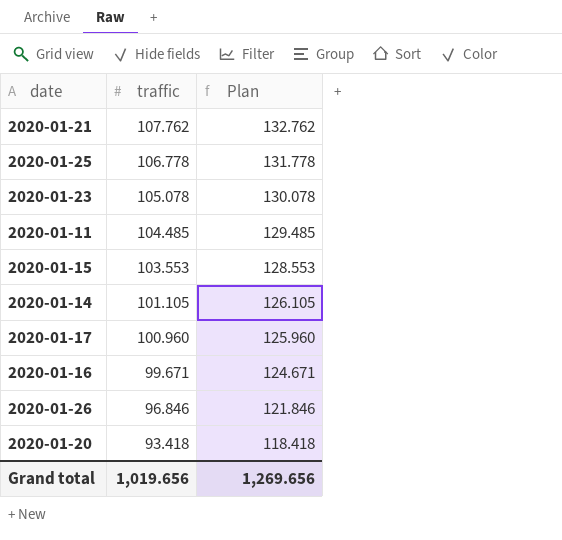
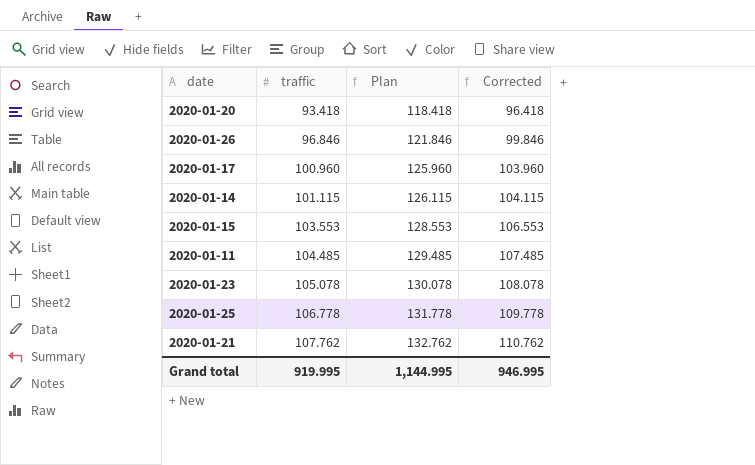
row order: traffic descending -> traffic ascending
column Corrected | formula: none -> [traffic] + 3
row 2020-01-16: 99.671 | 124.671 -> none
2020-01-14 | traffic: 101.105 -> 101.115
2020-01-14 | Plan: 126.105 -> 126.115
Grand total | traffic: 1,019.656 -> 919.995
Grand total | Plan: 1,269.656 -> 1,144.995

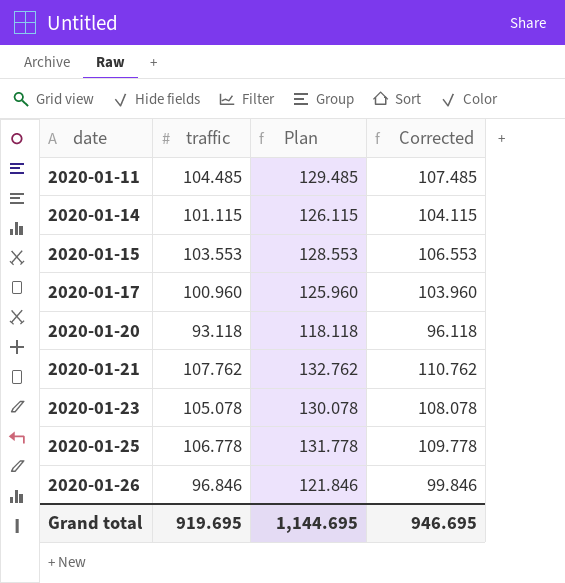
row order: traffic ascending -> date ascending
2020-01-20 | traffic: 93.418 -> 93.118
2020-01-20 | Plan: 118.418 -> 118.118
2020-01-20 | Corrected: 96.418 -> 96.118
Grand total | traffic: 919.995 -> 919.695
Grand total | Plan: 1,144.995 -> 1,144.695
Grand total | Corrected: 946.995 -> 946.695

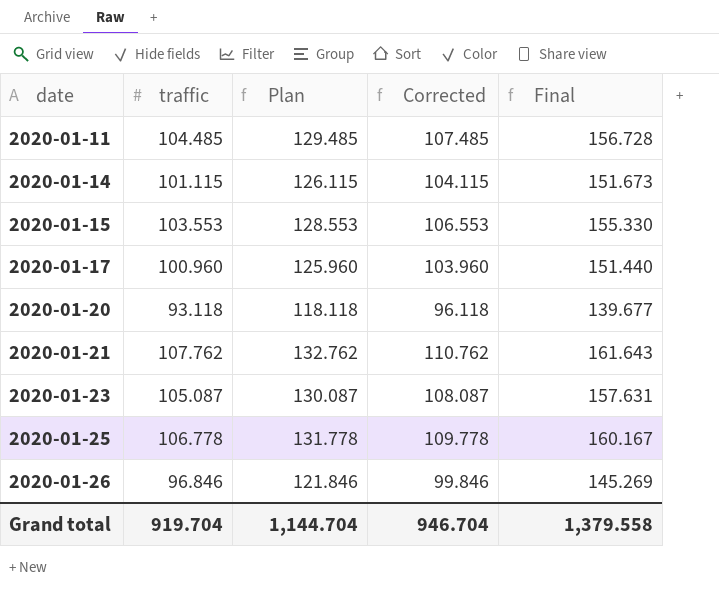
column Final | formula: none -> [traffic] * 1.5
2020-01-23 | traffic: 105.078 -> 105.087
2020-01-23 | Plan: 130.078 -> 130.087
2020-01-23 | Corrected: 108.078 -> 108.087
Grand total | traffic: 919.695 -> 919.704
Grand total | Plan: 1,144.695 -> 1,144.704
Grand total | Corrected: 946.695 -> 946.704

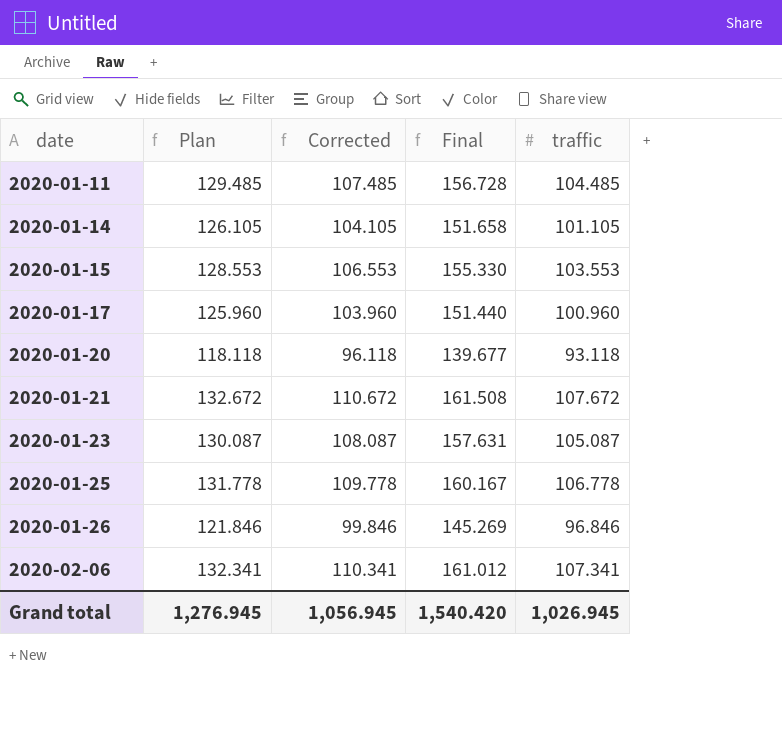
column traffic | position: 2 -> 5
2020-01-14 | Plan: 126.115 -> 126.105
2020-01-14 | Corrected: 104.115 -> 104.105
2020-01-14 | Final: 151.673 -> 151.658
2020-01-14 | traffic: 101.115 -> 101.105
2020-01-21 | Plan: 132.762 -> 132.672
2020-01-21 | Corrected: 110.762 -> 110.672
2020-01-21 | Final: 161.643 -> 161.508
2020-01-21 | traffic: 107.762 -> 107.672
row 2020-02-06: none -> 132.341 | 110.341 | 161.012 | 107.341
Grand total | Plan: 1,144.704 -> 1,276.945
Grand total | Corrected: 946.704 -> 1,056.945
Grand total | Final: 1,379.558 -> 1,540.420
Grand total | traffic: 919.704 -> 1,026.945

